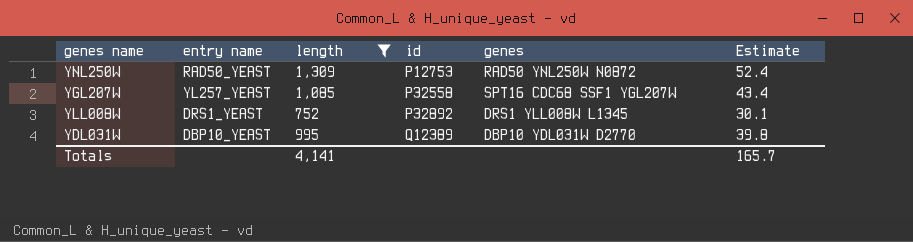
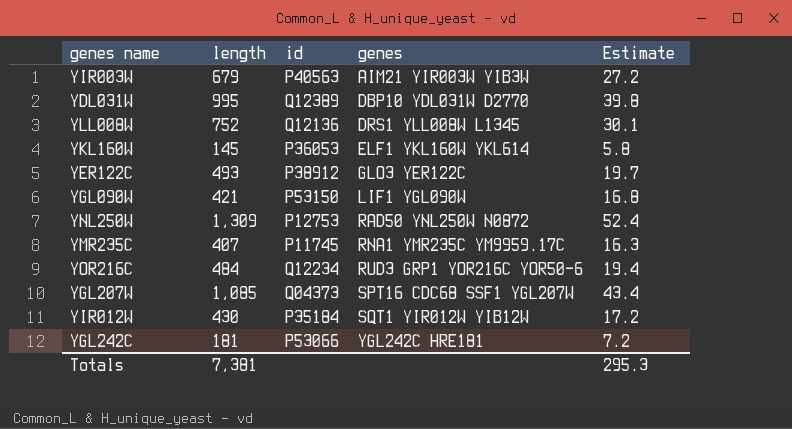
filter: length >= 752 -> none
row order: id ascending -> genes ascending
column entry name | position: 2 -> none
YLL008W | id: P32892 -> Q12136
YGL207W | id: P32558 -> Q04373
Totals | length: 4,141 -> 7,381
Totals | Estimate: 165.7 -> 295.3

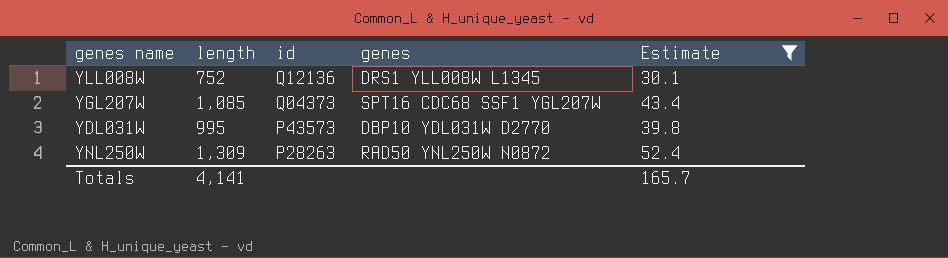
filter: none -> Estimate >= 30.1
row order: genes ascending -> id descending
YDL031W | id: Q12389 -> P43573
YNL250W | id: P12753 -> P28263
Totals | length: 7,381 -> 4,141
Totals | Estimate: 295.3 -> 165.7

